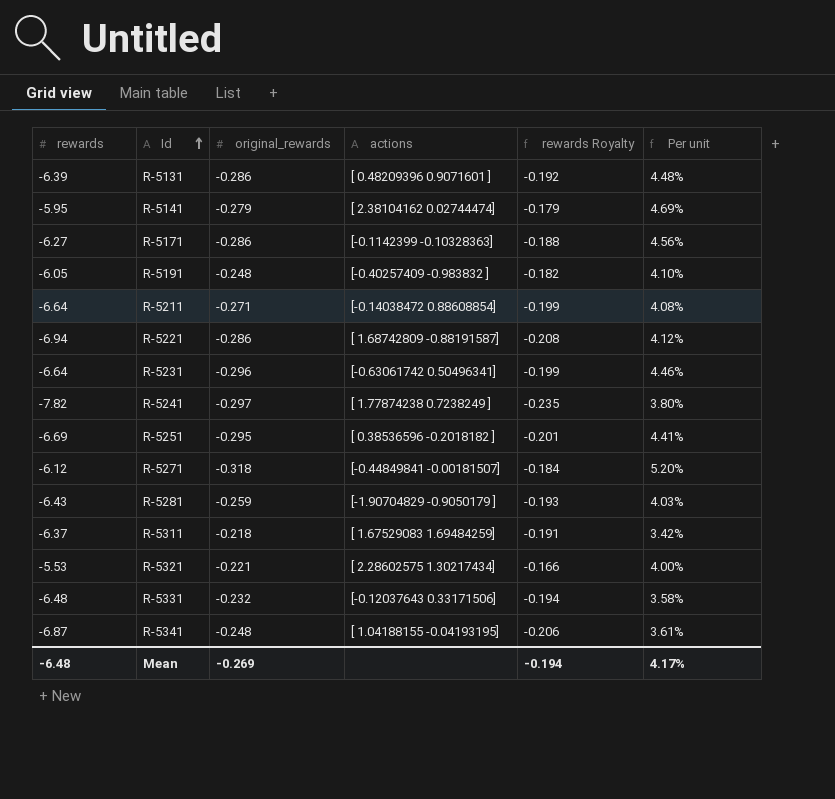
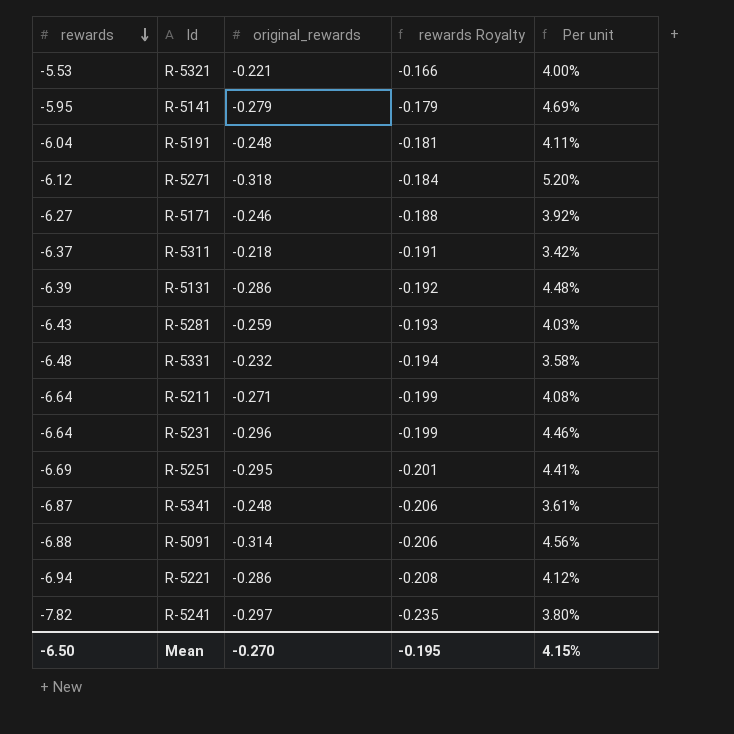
row order: Id ascending -> rewards descending
column actions | position: 4 -> none
R-5191 | rewards: -6.05 -> -6.04
R-5191 | rewards Royalty: -0.182 -> -0.181
R-5191 | Per unit: 4.10% -> 4.11%
R-5171 | original_rewards: -0.286 -> -0.246
R-5171 | Per unit: 4.56% -> 3.92%
row R-5091: none -> -6.88 | -0.314 | -0.206 | 4.56%
Mean | rewards: -6.48 -> -6.50
Mean | original_rewards: -0.269 -> -0.270
Mean | rewards Royalty: -0.194 -> -0.195
Mean | Per unit: 4.17% -> 4.15%

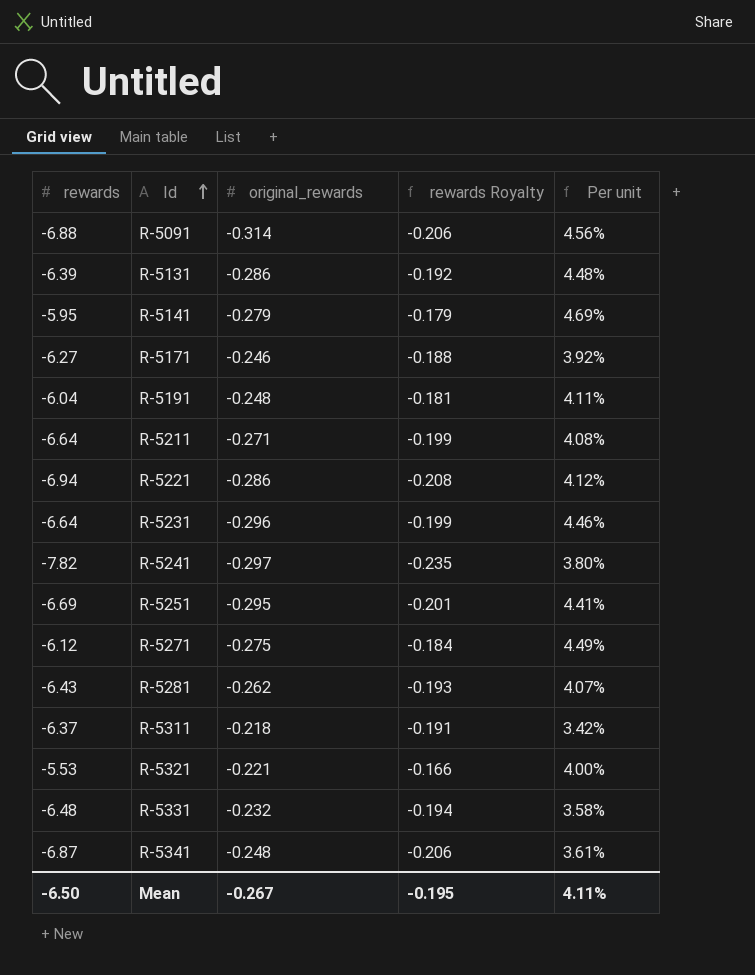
row order: rewards descending -> Id ascending
R-5271 | original_rewards: -0.318 -> -0.275
R-5271 | Per unit: 5.20% -> 4.49%
R-5281 | original_rewards: -0.259 -> -0.262
R-5281 | Per unit: 4.03% -> 4.07%
Mean | original_rewards: -0.270 -> -0.267
Mean | Per unit: 4.15% -> 4.11%

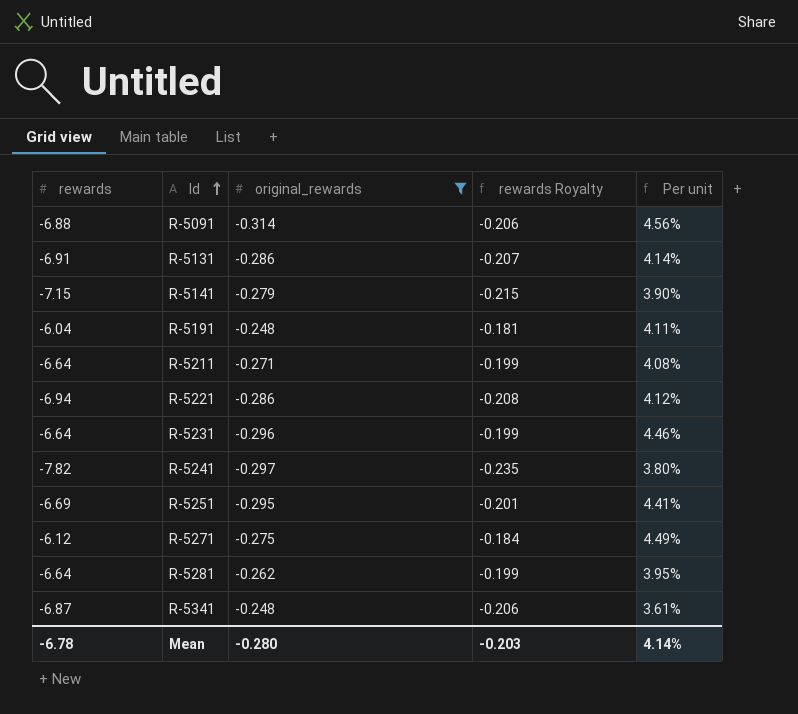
filter: none -> original_rewards <= -0.248
R-5131 | rewards: -6.39 -> -6.91
R-5131 | rewards Royalty: -0.192 -> -0.207
R-5131 | Per unit: 4.48% -> 4.14%
R-5141 | rewards: -5.95 -> -7.15
R-5141 | rewards Royalty: -0.179 -> -0.215
R-5141 | Per unit: 4.69% -> 3.90%
R-5281 | rewards: -6.43 -> -6.64
R-5281 | rewards Royalty: -0.193 -> -0.199
R-5281 | Per unit: 4.07% -> 3.95%
Mean | rewards: -6.50 -> -6.78
Mean | original_rewards: -0.267 -> -0.280
Mean | rewards Royalty: -0.195 -> -0.203
Mean | Per unit: 4.11% -> 4.14%

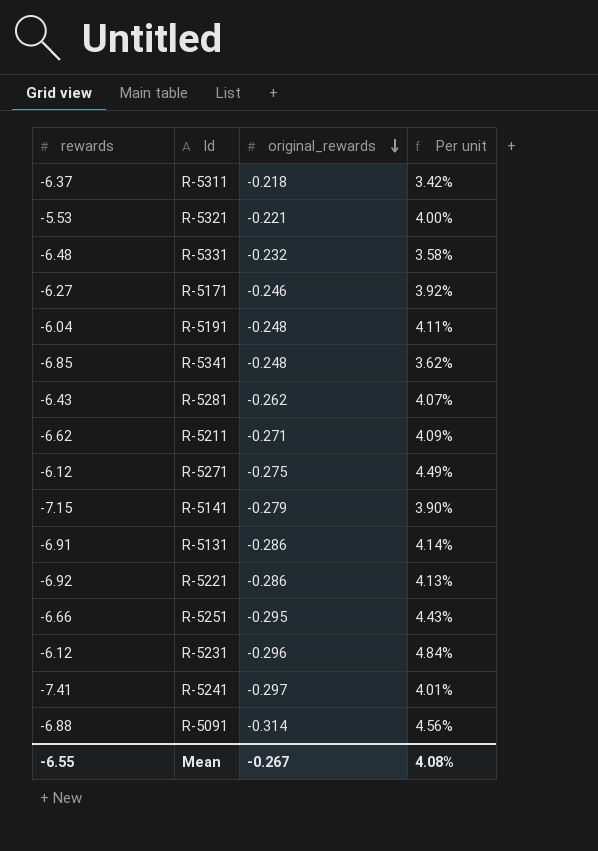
filter: original_rewards <= -0.248 -> none
row order: Id ascending -> original_rewards descending
column rewards Royalty | formula: [rewards] * 0.03 -> none
R-5341 | rewards: -6.87 -> -6.85
R-5341 | Per unit: 3.61% -> 3.62%
R-5281 | rewards: -6.64 -> -6.43
R-5281 | Per unit: 3.95% -> 4.07%
R-5211 | rewards: -6.64 -> -6.62
R-5211 | Per unit: 4.08% -> 4.09%
R-5221 | rewards: -6.94 -> -6.92
R-5221 | Per unit: 4.12% -> 4.13%
R-5251 | rewards: -6.69 -> -6.66
R-5251 | Per unit: 4.41% -> 4.43%
R-5231 | rewards: -6.64 -> -6.12
R-5231 | Per unit: 4.46% -> 4.84%
R-5241 | rewards: -7.82 -> -7.41
R-5241 | Per unit: 3.80% -> 4.01%
Mean | rewards: -6.78 -> -6.55
Mean | original_rewards: -0.280 -> -0.267
Mean | Per unit: 4.14% -> 4.08%

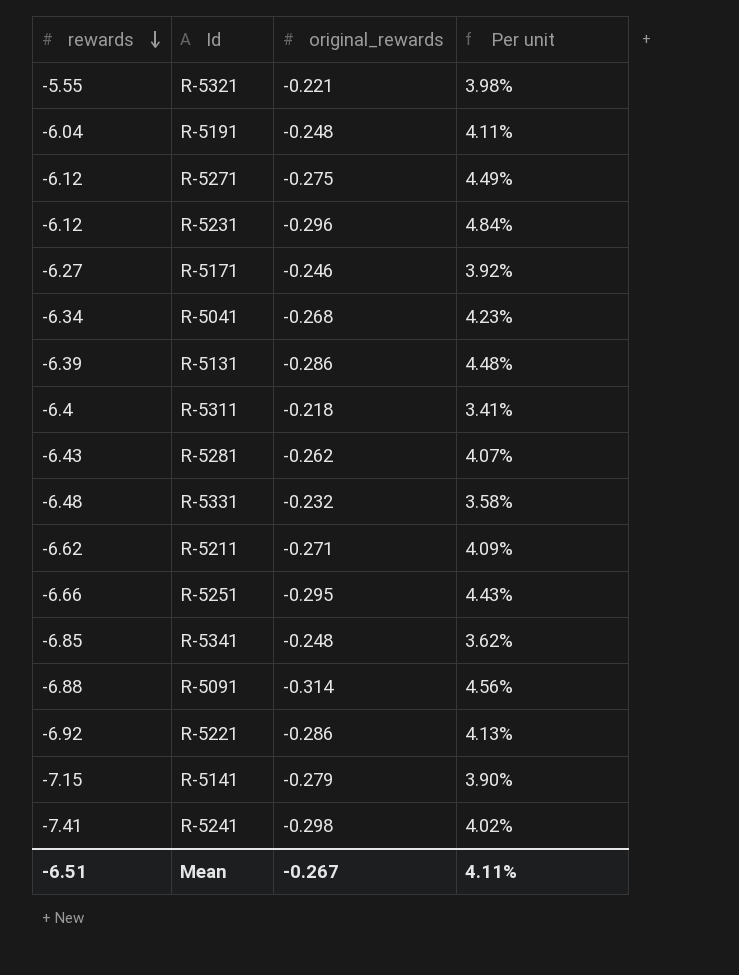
row order: original_rewards descending -> rewards descending
R-5321 | rewards: -5.53 -> -5.55
R-5321 | Per unit: 4.00% -> 3.98%
row R-5041: none -> -6.34 | -0.268 | 4.23%
R-5131 | rewards: -6.91 -> -6.39
R-5131 | Per unit: 4.14% -> 4.48%
R-5311 | rewards: -6.37 -> -6.4
R-5311 | Per unit: 3.42% -> 3.41%
R-5241 | original_rewards: -0.297 -> -0.298
R-5241 | Per unit: 4.01% -> 4.02%
Mean | rewards: -6.55 -> -6.51
Mean | Per unit: 4.08% -> 4.11%

